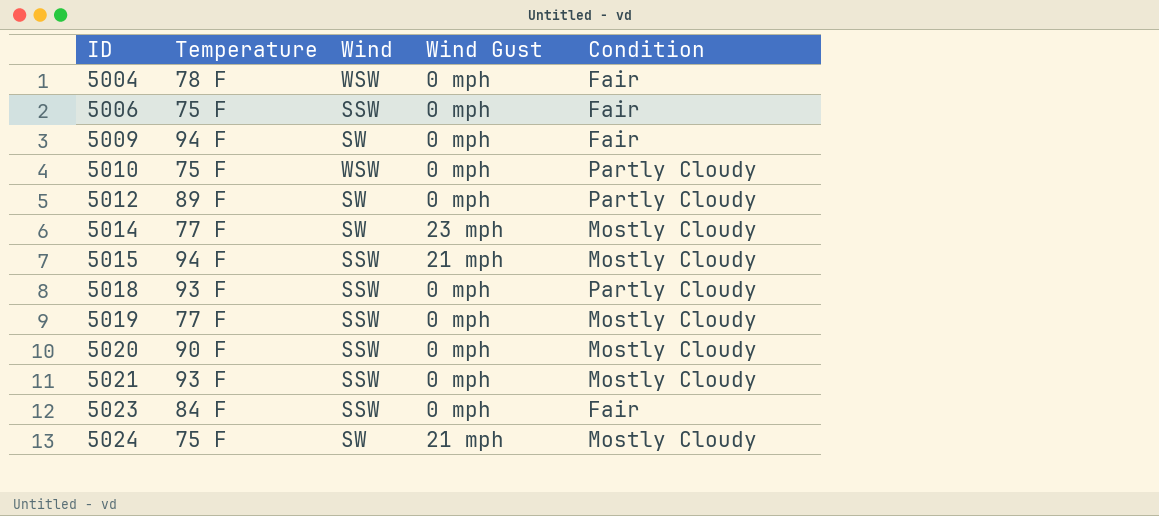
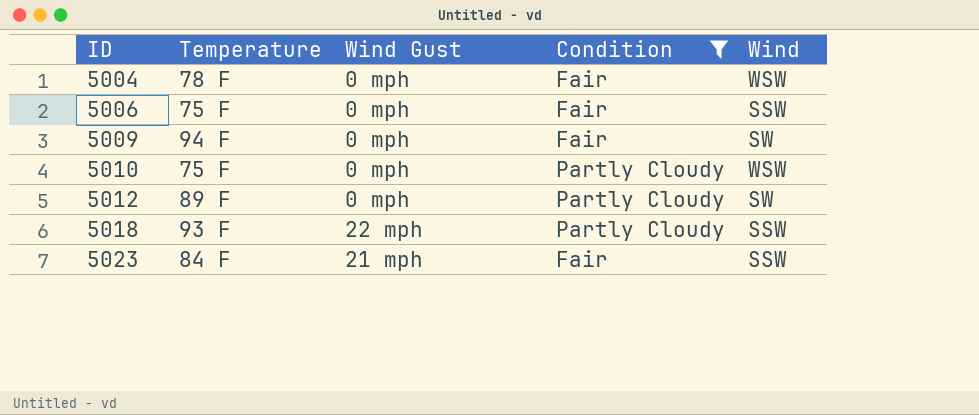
filter: none -> Condition != Mostly Cloudy
column Wind | position: 3 -> 5
5018 | Wind Gust: 0 mph -> 22 mph
5023 | Wind Gust: 0 mph -> 21 mph

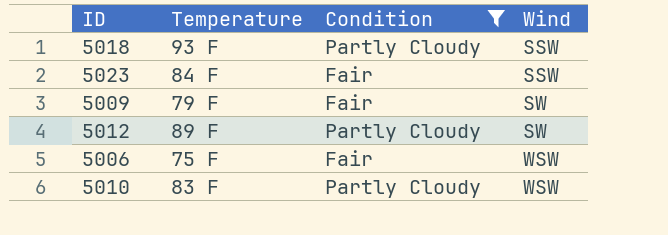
row order: ID ascending -> Wind ascending
column Wind Gust | position: 3 -> none
row 5004: 78 F | 0 mph | Fair | WSW -> none
5009 | Temperature: 94 F -> 79 F
5006 | Wind: SSW -> WSW
5010 | Temperature: 75 F -> 83 F

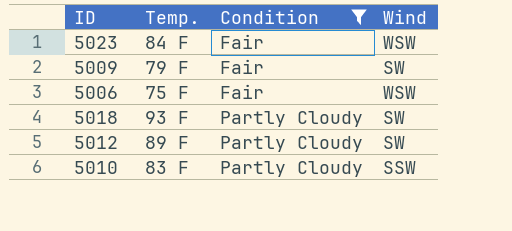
row order: Wind ascending -> Condition ascending
column name: Temperature -> Temp.
5023 | Wind: SSW -> WSW
5018 | Wind: SSW -> SW
5010 | Wind: WSW -> SSW

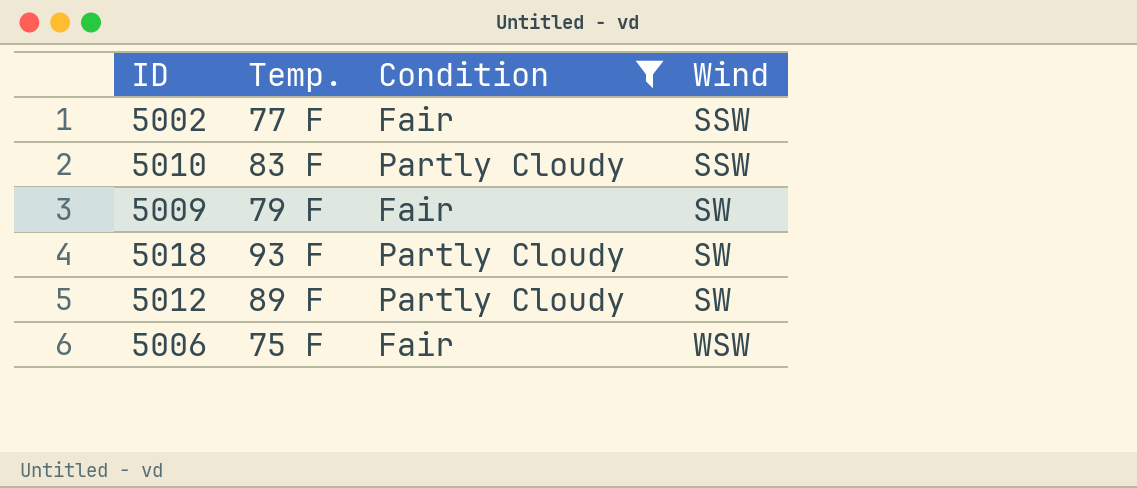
row order: Condition ascending -> Wind ascending
row 5023: 84 F | Fair | WSW -> none
row 5002: none -> 77 F | Fair | SSW

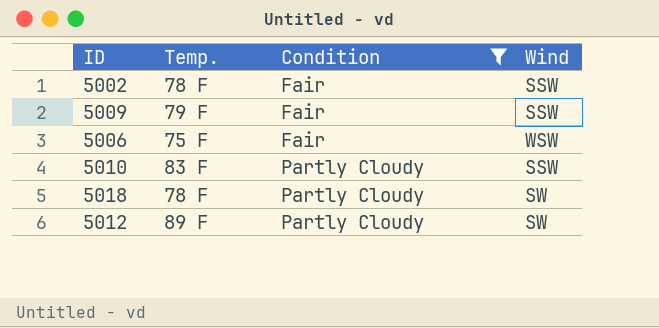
row order: Wind ascending -> Condition ascending
5002 | Temp.: 77 F -> 78 F
5009 | Wind: SW -> SSW
5018 | Temp.: 93 F -> 78 F

